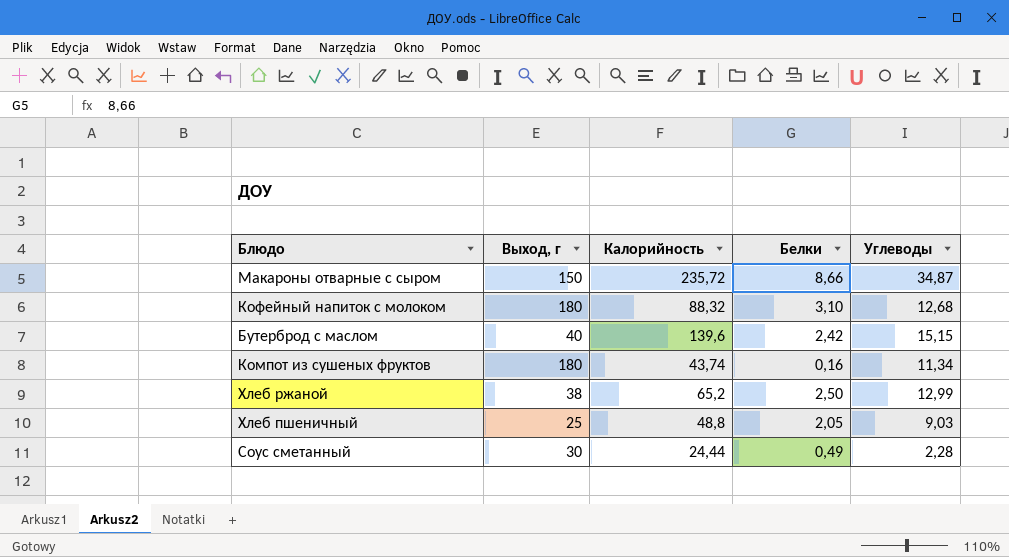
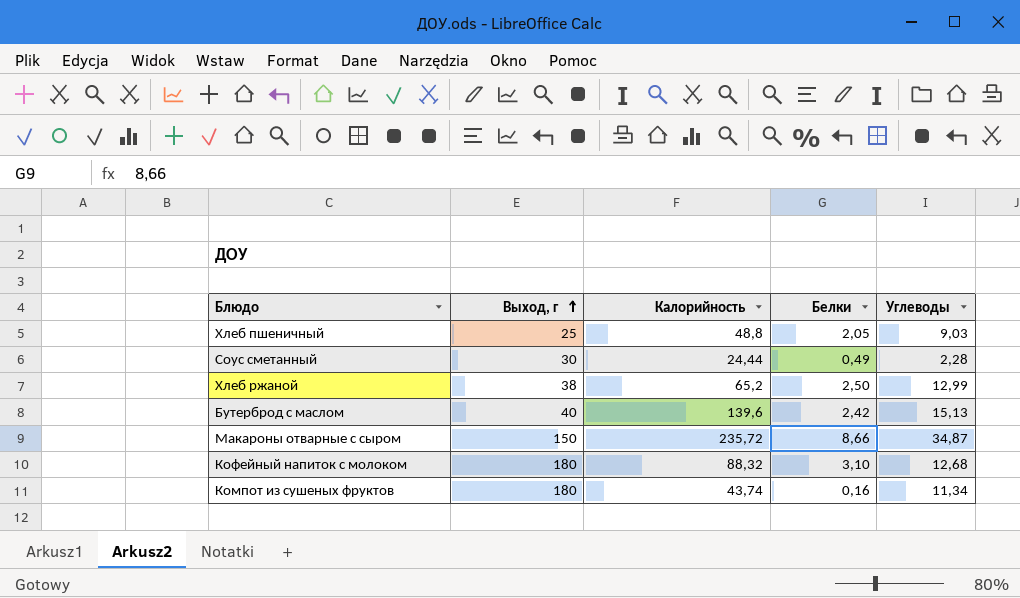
row order: none -> Выход, г ascending
Бутерброд с маслом | Углеводы: 15,15 -> 15,13

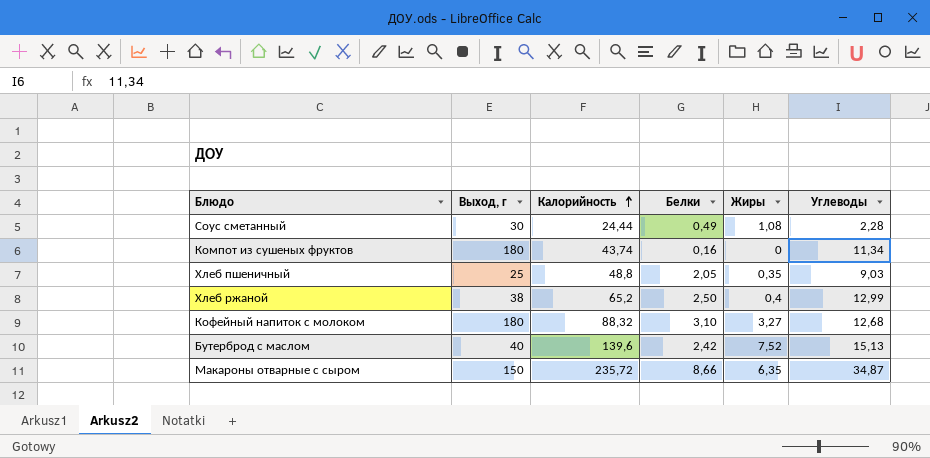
row order: Выход, г ascending -> Калорийность ascending
column Жиры | position: none -> 5

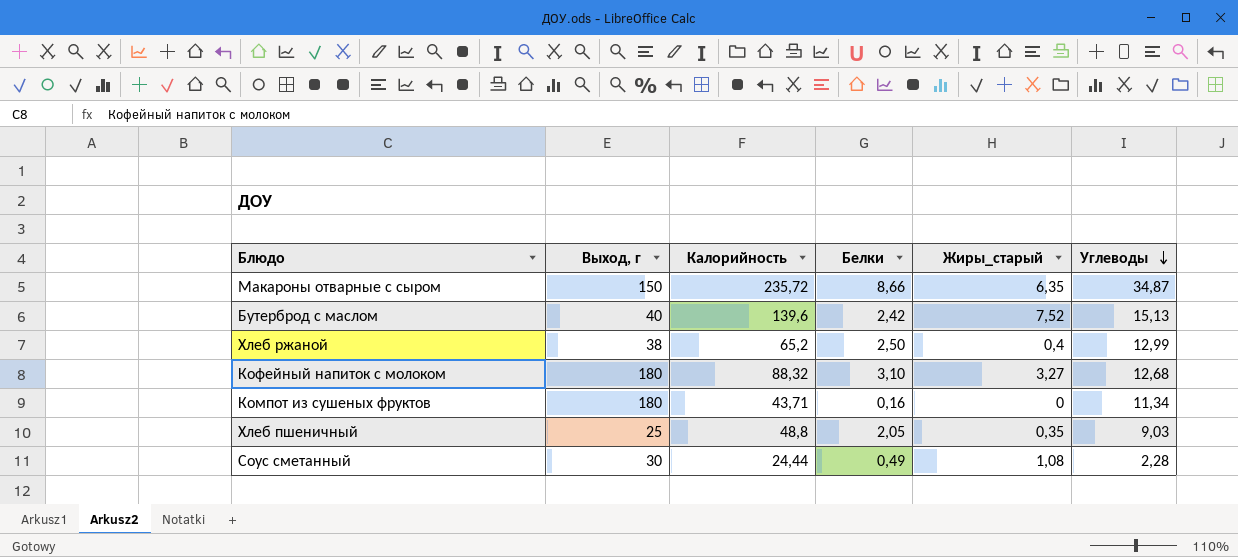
row order: Калорийность ascending -> Углеводы descending
column name: Жиры -> Жиры_старый
Компот из сушеных фруктов | Калорийность: 43,74 -> 43,71

